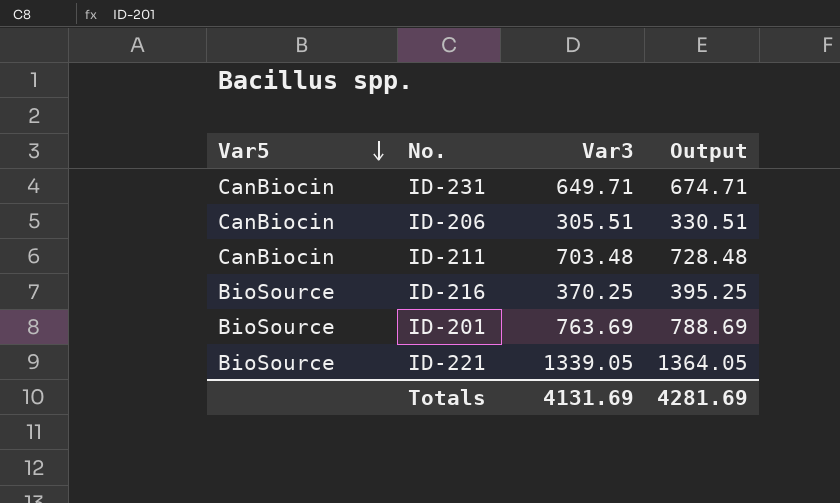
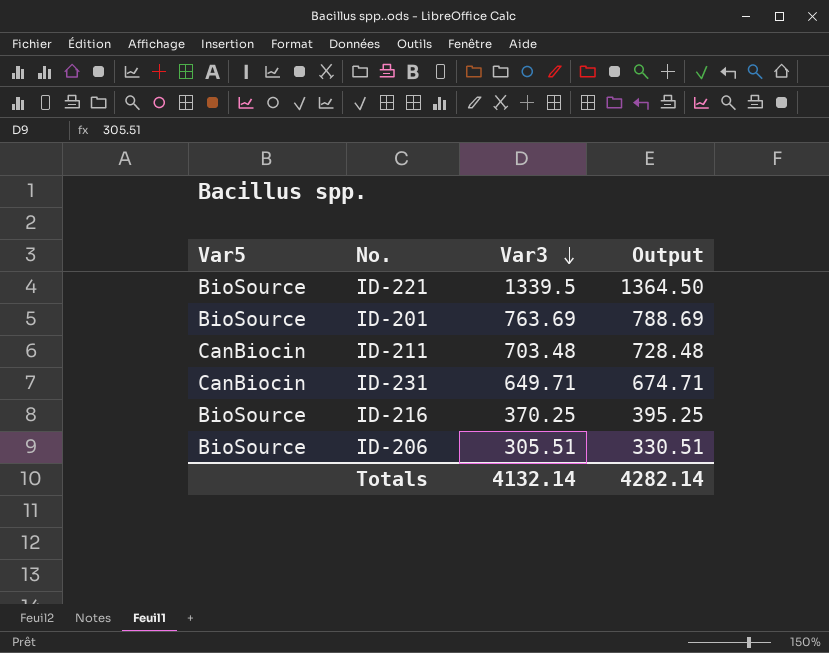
row order: Var5 descending -> Var3 descending
ID-221 | Var3: 1339.05 -> 1339.5
ID-221 | Output: 1364.05 -> 1364.50
ID-206 | Var5: CanBiocin -> BioSource
Totals | Var3: 4131.69 -> 4132.14
Totals | Output: 4281.69 -> 4282.14

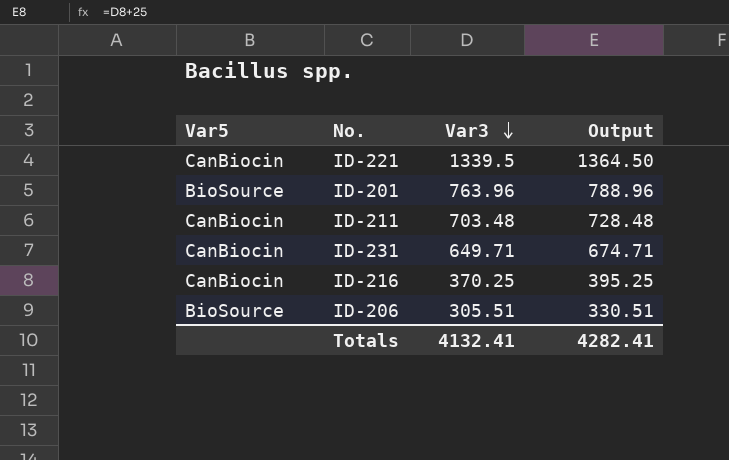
ID-221 | Var5: BioSource -> CanBiocin
ID-201 | Var3: 763.69 -> 763.96
ID-201 | Output: 788.69 -> 788.96
ID-216 | Var5: BioSource -> CanBiocin
Totals | Var3: 4132.14 -> 4132.41
Totals | Output: 4282.14 -> 4282.41

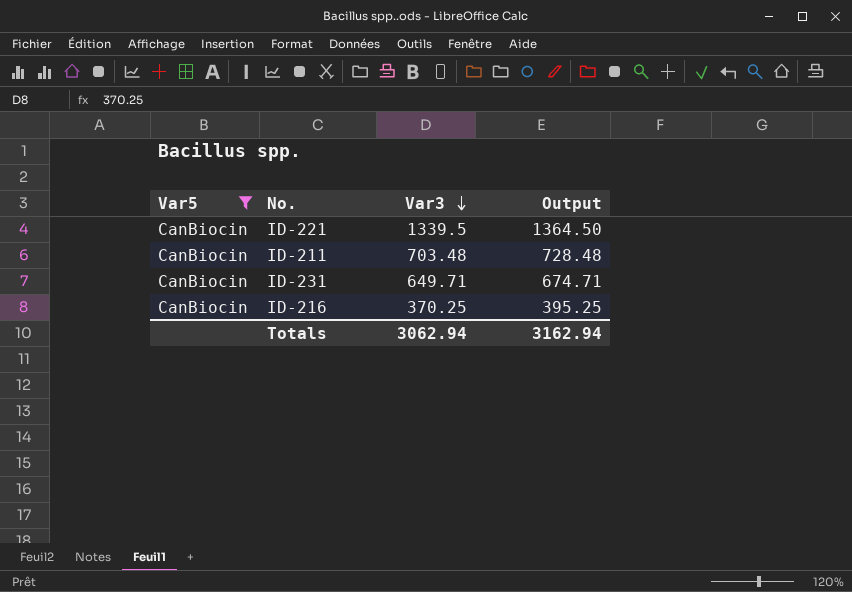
filter: none -> Var5 = CanBiocin
Totals | Var3: 4132.41 -> 3062.94
Totals | Output: 4282.41 -> 3162.94

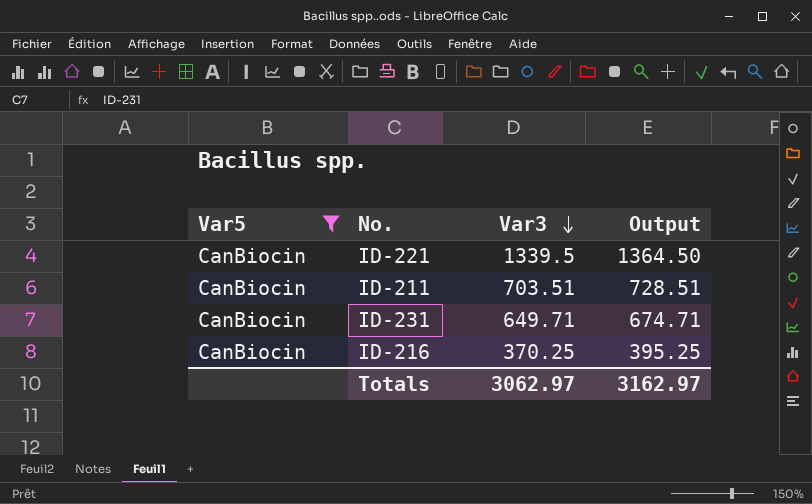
ID-211 | Var3: 703.48 -> 703.51
ID-211 | Output: 728.48 -> 728.51
Totals | Var3: 3062.94 -> 3062.97
Totals | Output: 3162.94 -> 3162.97

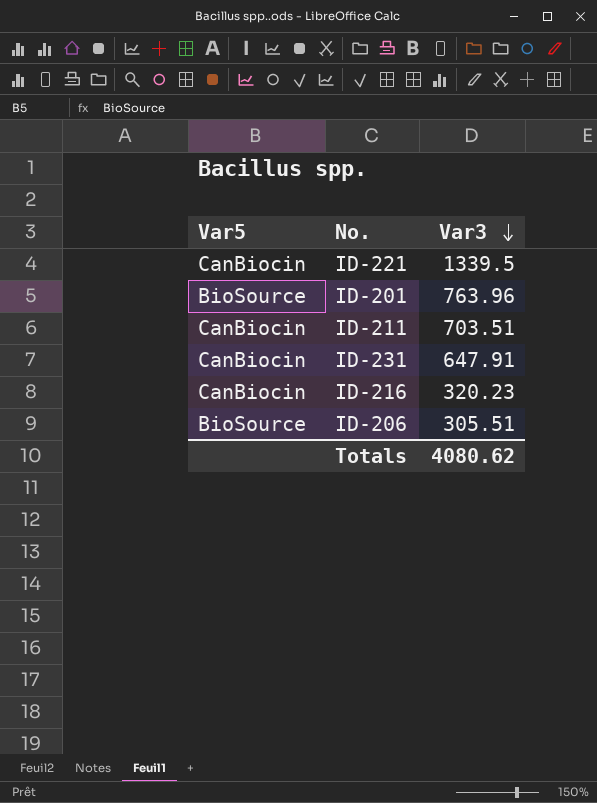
filter: Var5 = CanBiocin -> none
column Output | formula: [Var3] + 25 -> none
ID-231 | Var3: 649.71 -> 647.91
ID-216 | Var3: 370.25 -> 320.23
Totals | Var3: 3062.97 -> 4080.62

